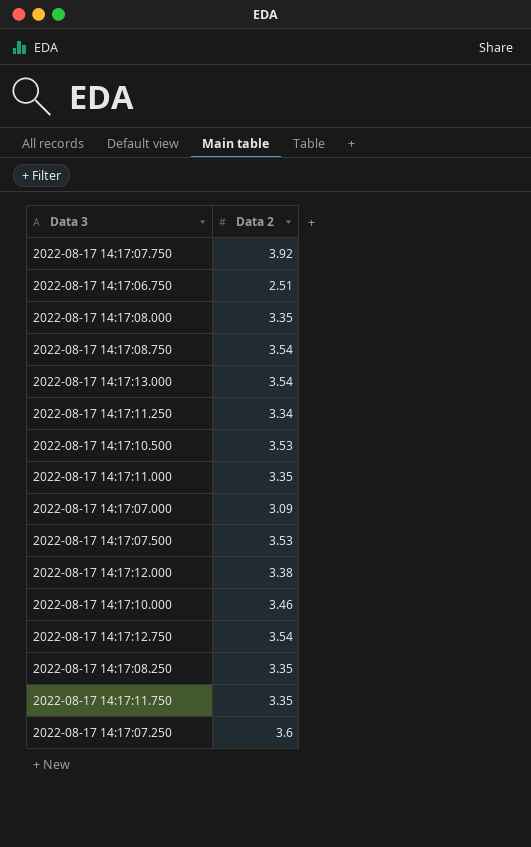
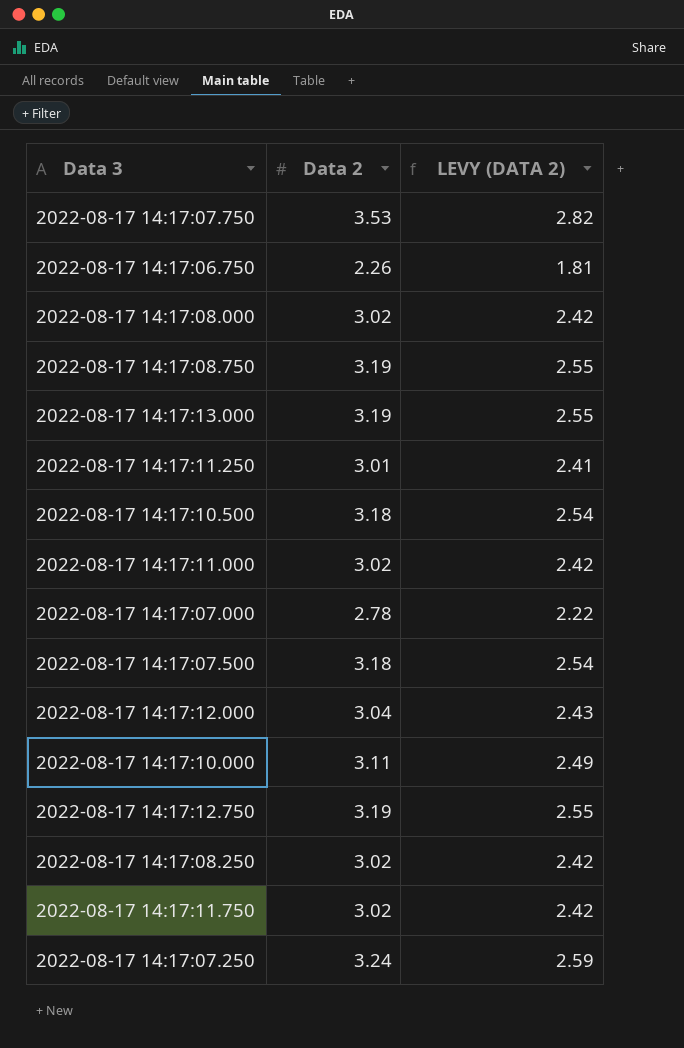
column LEVY (DATA 2) | formula: none -> [Data 2] * 0.8
2022-08-17 14:17:07.750 | Data 2: 3.92 -> 3.53
2022-08-17 14:17:06.750 | Data 2: 2.51 -> 2.26
2022-08-17 14:17:08.000 | Data 2: 3.35 -> 3.02
2022-08-17 14:17:08.750 | Data 2: 3.54 -> 3.19
2022-08-17 14:17:13.000 | Data 2: 3.54 -> 3.19
2022-08-17 14:17:11.250 | Data 2: 3.34 -> 3.01
2022-08-17 14:17:10.500 | Data 2: 3.53 -> 3.18
2022-08-17 14:17:11.000 | Data 2: 3.35 -> 3.02
2022-08-17 14:17:07.000 | Data 2: 3.09 -> 2.78
2022-08-17 14:17:07.500 | Data 2: 3.53 -> 3.18
2022-08-17 14:17:12.000 | Data 2: 3.38 -> 3.04
2022-08-17 14:17:10.000 | Data 2: 3.46 -> 3.11
2022-08-17 14:17:12.750 | Data 2: 3.54 -> 3.19
2022-08-17 14:17:08.250 | Data 2: 3.35 -> 3.02
2022-08-17 14:17:11.750 | Data 2: 3.35 -> 3.02
2022-08-17 14:17:07.250 | Data 2: 3.6 -> 3.24

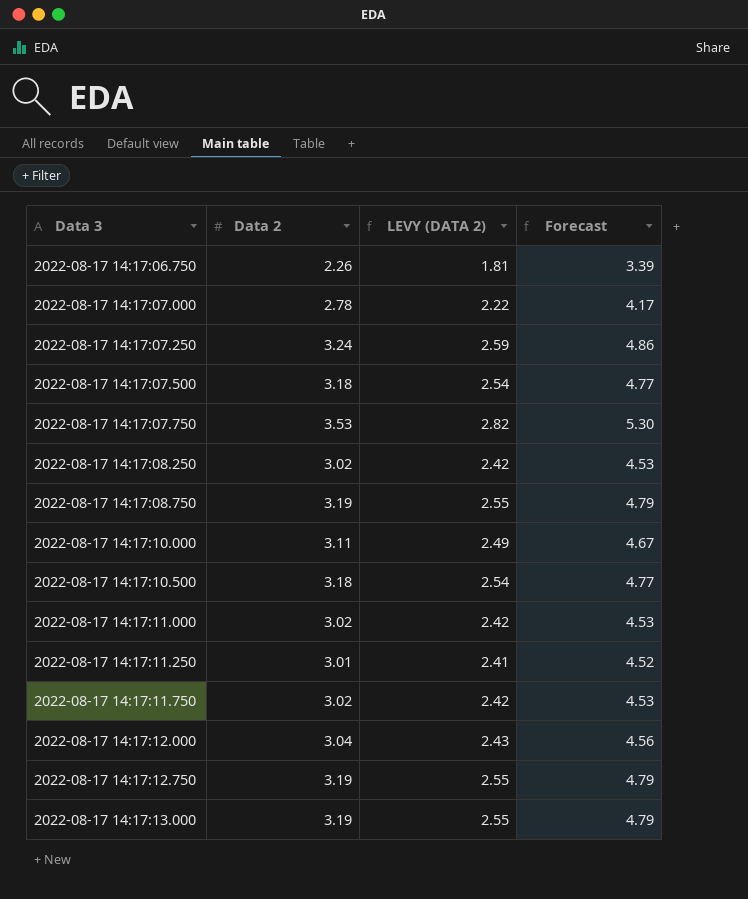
row order: none -> Data 3 ascending
column Forecast | formula: none -> [Data 2] * 1.5
row 2022-08-17 14:17:08.000: 3.02 | 2.42 -> none

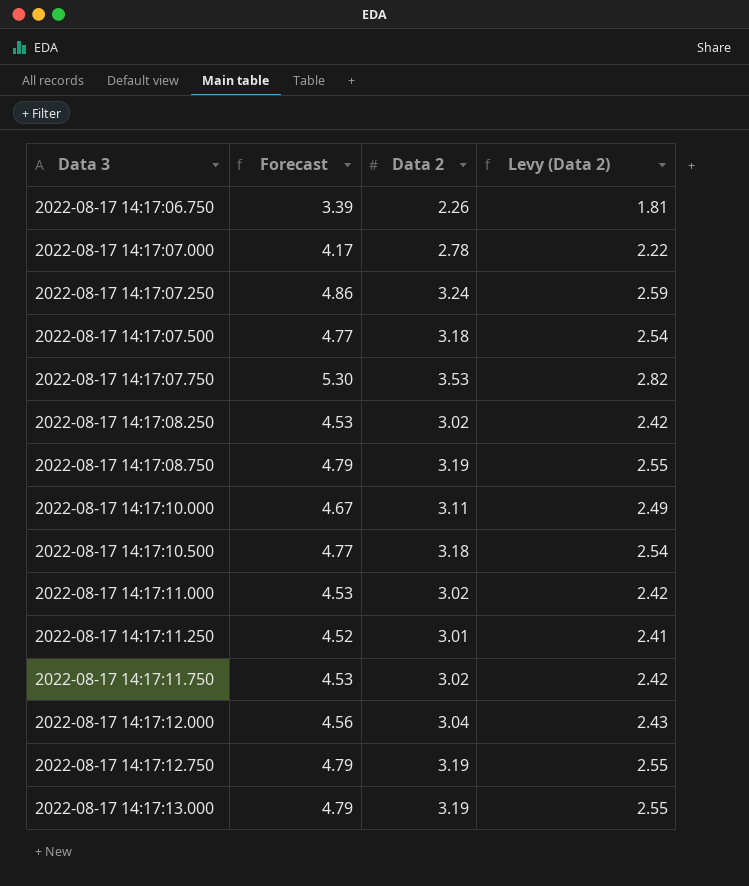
column Forecast | position: 4 -> 2
column name: LEVY (DATA 2) -> Levy (Data 2)

